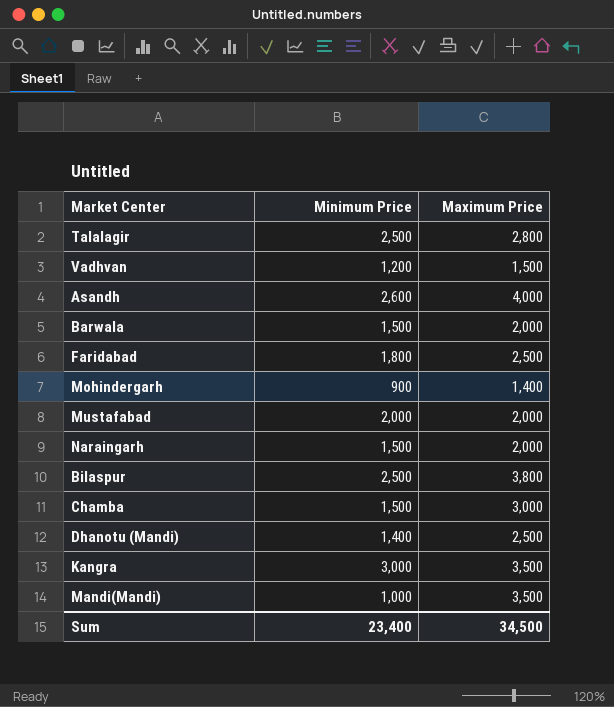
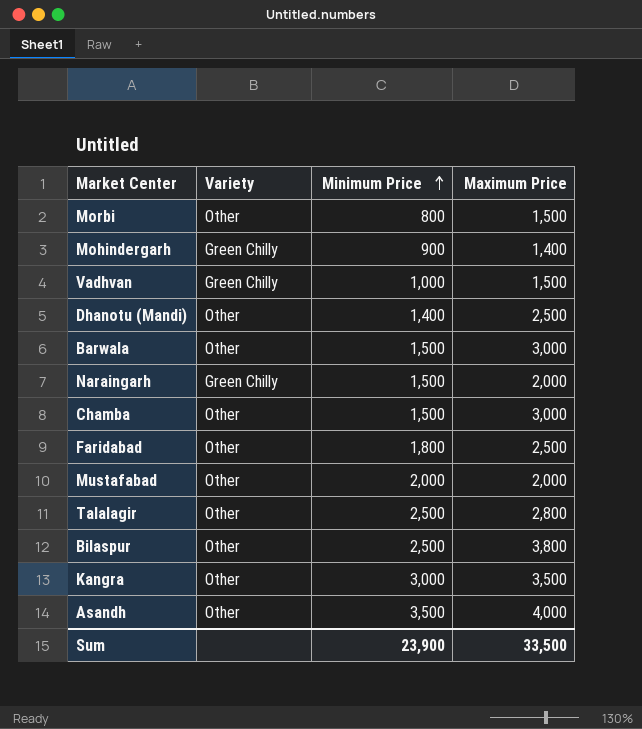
row order: none -> Minimum Price ascending
column Variety | position: none -> 2
row Mandi(Mandi): 1,000 | 3,500 -> none
row Morbi: none -> Other | 800 | 1,500
Vadhvan | Minimum Price: 1,200 -> 1,000
Barwala | Maximum Price: 2,000 -> 3,000
Asandh | Minimum Price: 2,600 -> 3,500
Sum | Minimum Price: 23,400 -> 23,900
Sum | Maximum Price: 34,500 -> 33,500

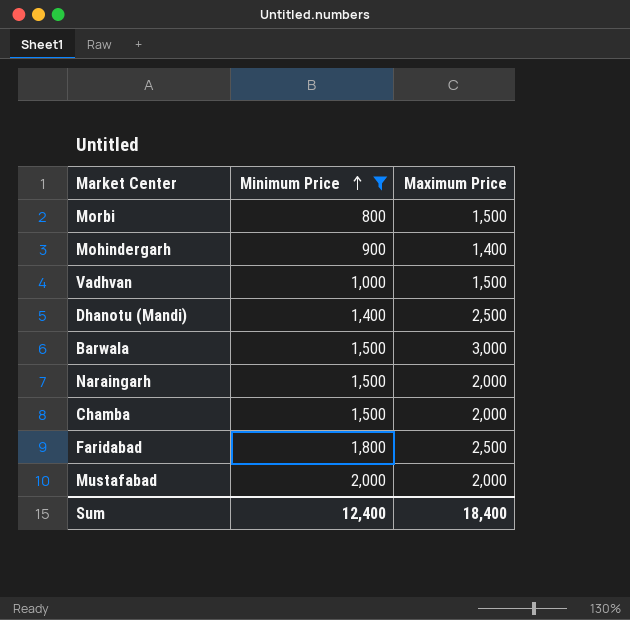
filter: none -> Minimum Price <= 2,000
column Variety | position: 2 -> none
Chamba | Maximum Price: 3,000 -> 2,000
Sum | Minimum Price: 23,900 -> 12,400
Sum | Maximum Price: 33,500 -> 18,400

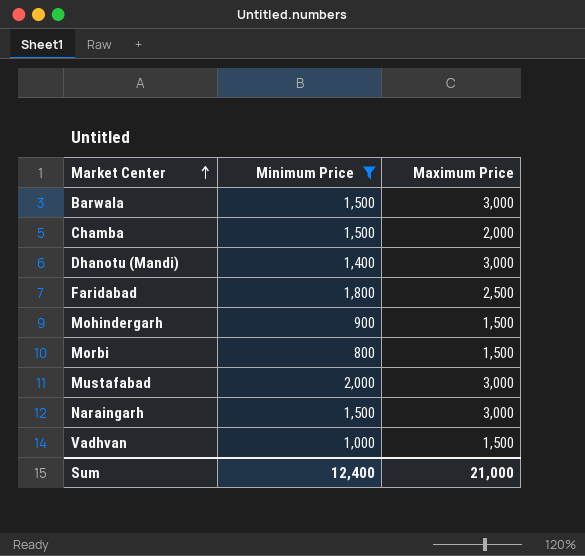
row order: Minimum Price ascending -> Market Center ascending
Dhanotu (Mandi) | Maximum Price: 2,500 -> 3,000
Mohindergarh | Maximum Price: 1,400 -> 1,500
Mustafabad | Maximum Price: 2,000 -> 3,000
Naraingarh | Maximum Price: 2,000 -> 3,000
Sum | Maximum Price: 18,400 -> 21,000

